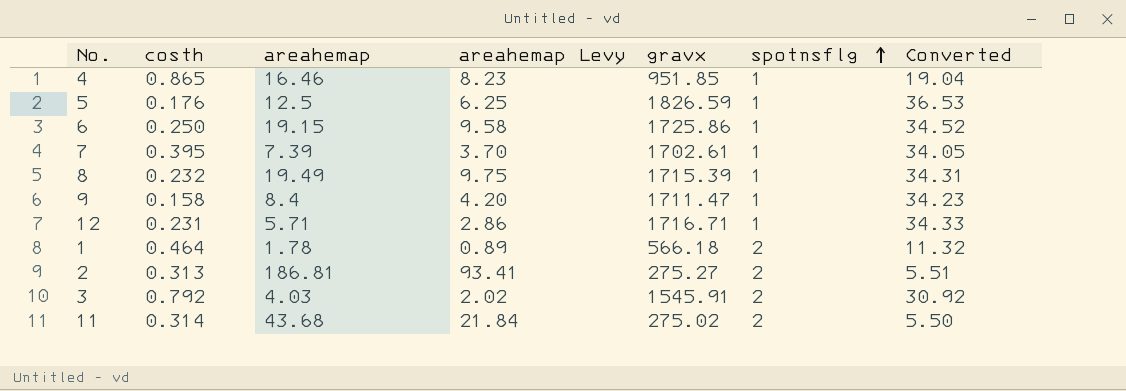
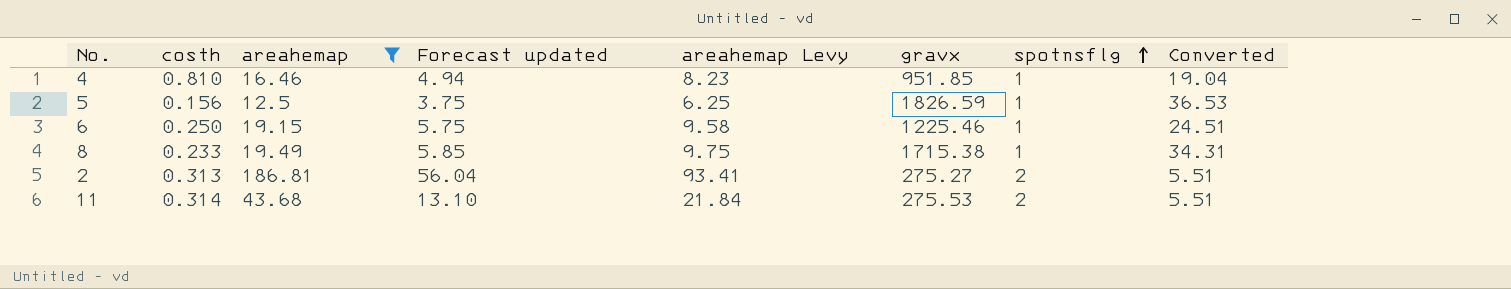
filter: none -> areahemap >= 12.5
column Forecast updated | formula: none -> [areahemap] * 0.3
4 | costh: 0.865 -> 0.810
5 | costh: 0.176 -> 0.156
6 | gravx: 1725.86 -> 1225.46
6 | Converted: 34.52 -> 24.51
8 | costh: 0.232 -> 0.233
8 | gravx: 1715.39 -> 1715.38
11 | gravx: 275.02 -> 275.53
11 | Converted: 5.50 -> 5.51

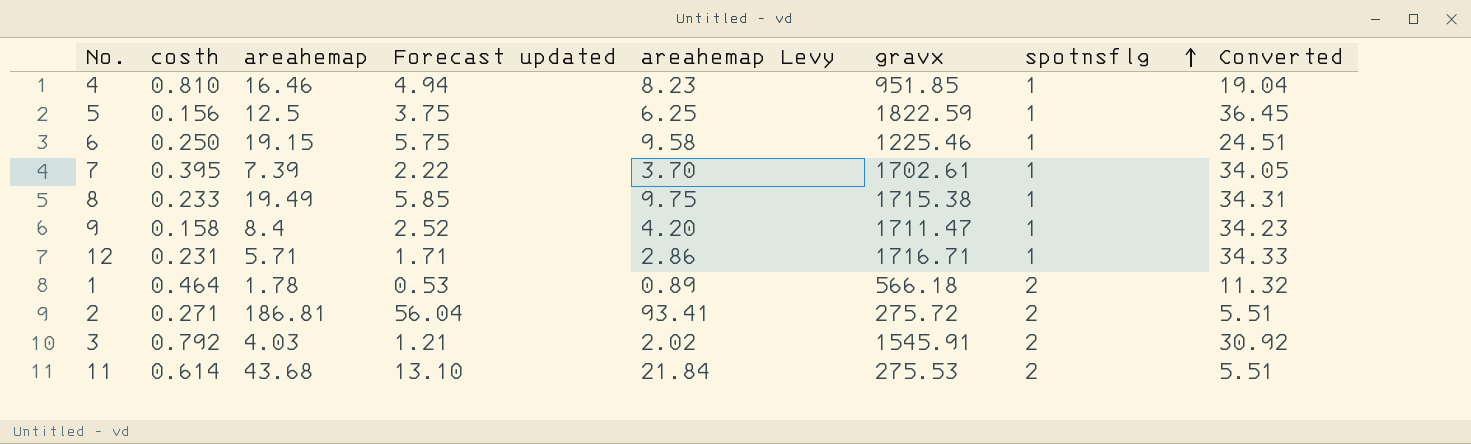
filter: areahemap >= 12.5 -> none
5 | gravx: 1826.59 -> 1822.59
5 | Converted: 36.53 -> 36.45
2 | costh: 0.313 -> 0.271
2 | gravx: 275.27 -> 275.72
11 | costh: 0.314 -> 0.614

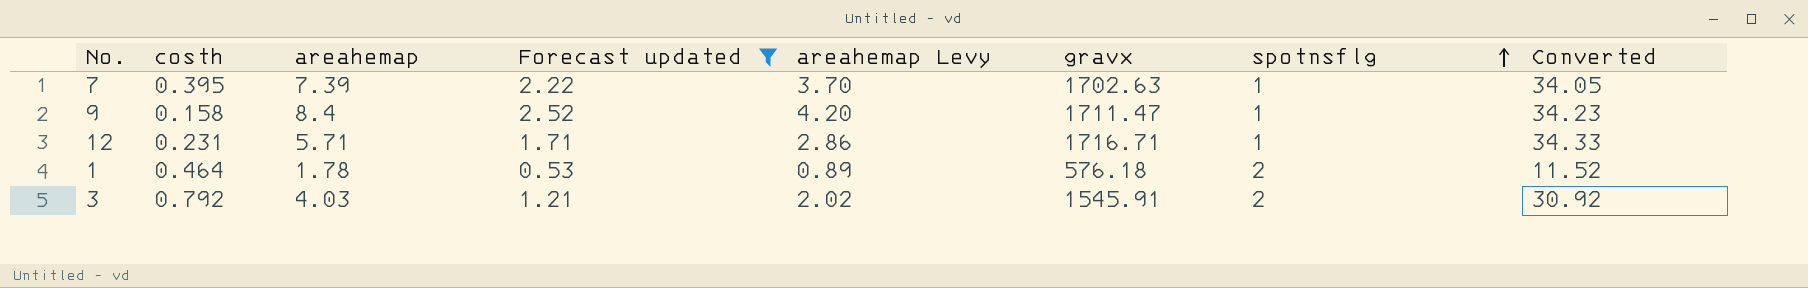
filter: none -> Forecast updated <= 2.52
7 | gravx: 1702.61 -> 1702.63
1 | gravx: 566.18 -> 576.18
1 | Converted: 11.32 -> 11.52

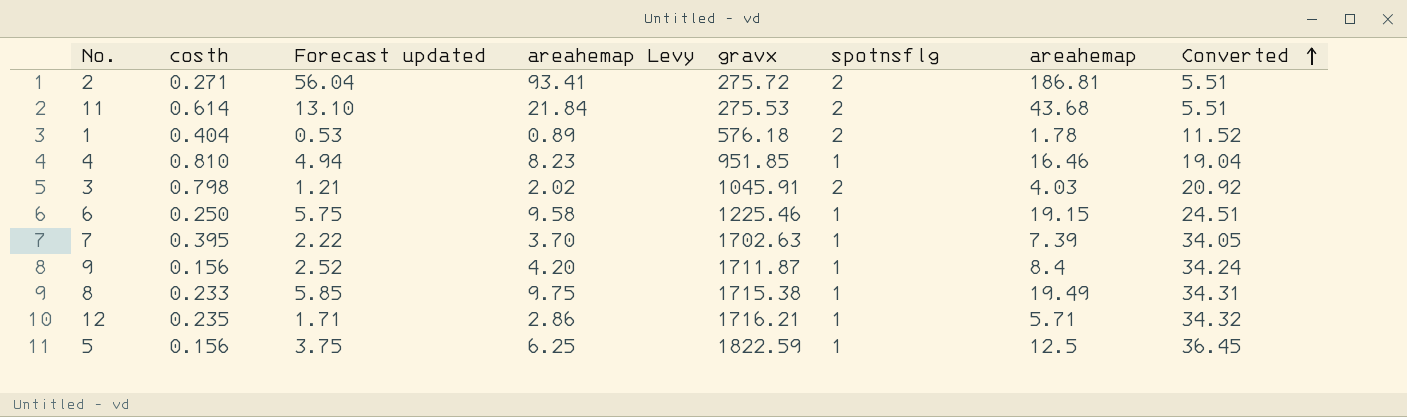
filter: Forecast updated <= 2.52 -> none
row order: spotnsflg ascending -> Converted ascending
column areahemap | position: 3 -> 7
1 | costh: 0.464 -> 0.404
3 | costh: 0.792 -> 0.798
3 | gravx: 1545.91 -> 1045.91
3 | Converted: 30.92 -> 20.92
9 | costh: 0.158 -> 0.156
9 | gravx: 1711.47 -> 1711.87
9 | Converted: 34.23 -> 34.24
12 | costh: 0.231 -> 0.235
12 | gravx: 1716.71 -> 1716.21
12 | Converted: 34.33 -> 34.32

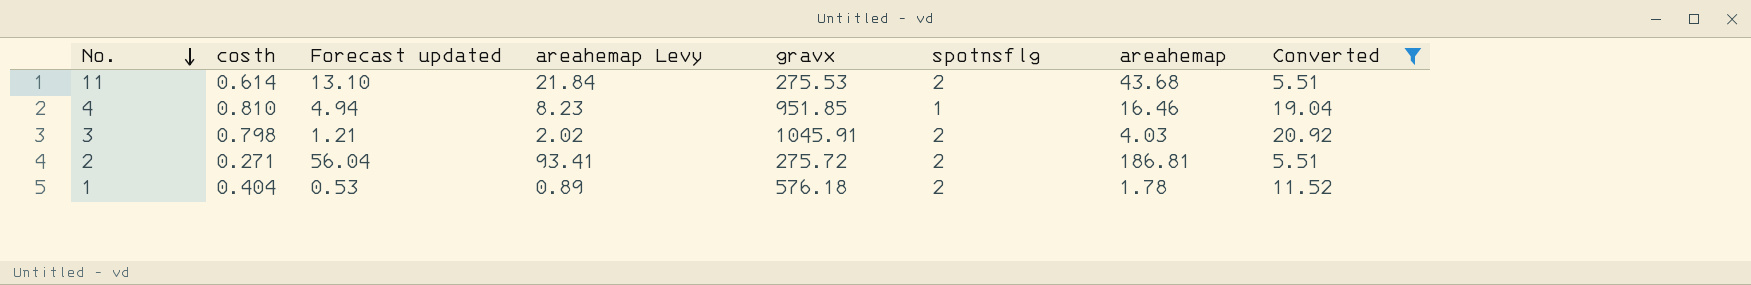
filter: none -> Converted <= 20.92
row order: Converted ascending -> No. descending

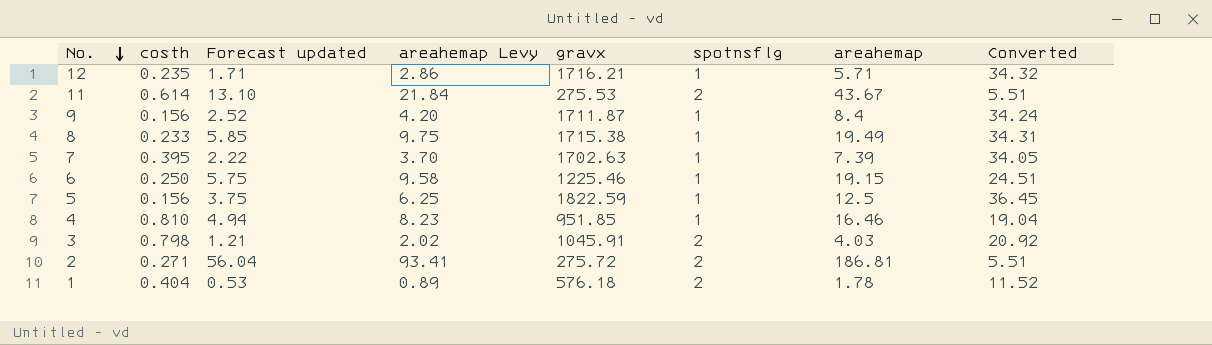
filter: Converted <= 20.92 -> none
11 | areahemap: 43.68 -> 43.67

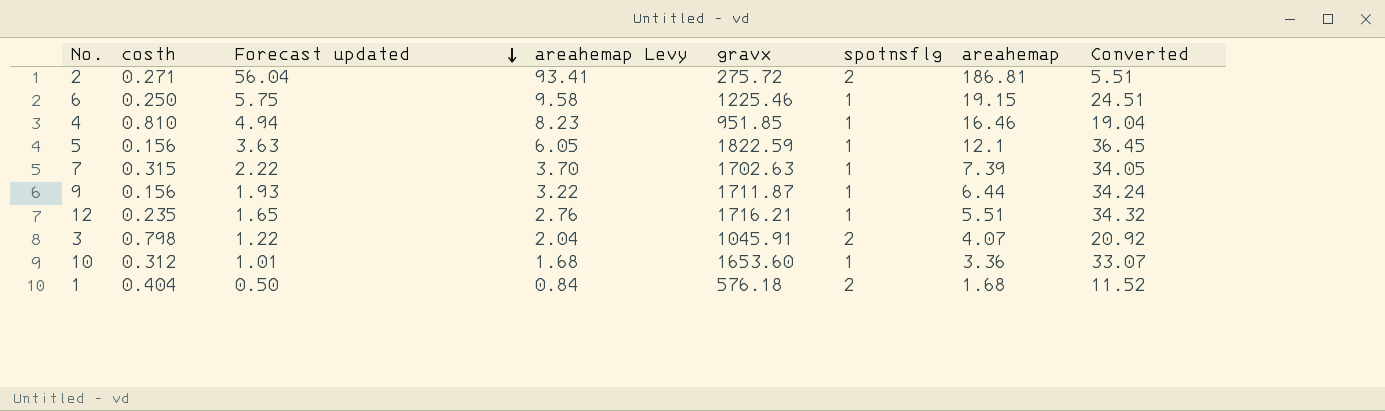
row order: No. descending -> Forecast updated descending
row 11: 0.614 | 13.10 | 21.84 | 275.53 | 2 | 43.67 | 5.51 -> none
row 8: 0.233 | 5.85 | 9.75 | 1715.38 | 1 | 19.49 | 34.31 -> none
5 | Forecast updated: 3.75 -> 3.63
5 | areahemap Levy: 6.25 -> 6.05
5 | areahemap: 12.5 -> 12.1
7 | costh: 0.395 -> 0.315
9 | Forecast updated: 2.52 -> 1.93
9 | areahemap Levy: 4.20 -> 3.22
9 | areahemap: 8.4 -> 6.44
12 | Forecast updated: 1.71 -> 1.65
12 | areahemap Levy: 2.86 -> 2.76
12 | areahemap: 5.71 -> 5.51
3 | Forecast updated: 1.21 -> 1.22
3 | areahemap Levy: 2.02 -> 2.04
3 | areahemap: 4.03 -> 4.07
row 10: none -> 0.312 | 1.01 | 1.68 | 1653.60 | 1 | 3.36 | 33.07
1 | Forecast updated: 0.53 -> 0.50
1 | areahemap Levy: 0.89 -> 0.84
1 | areahemap: 1.78 -> 1.68

